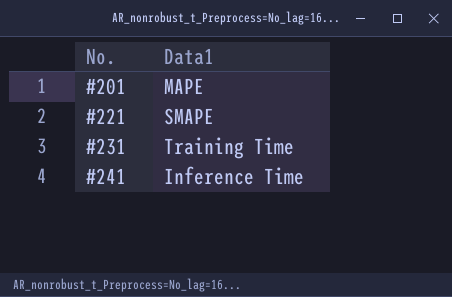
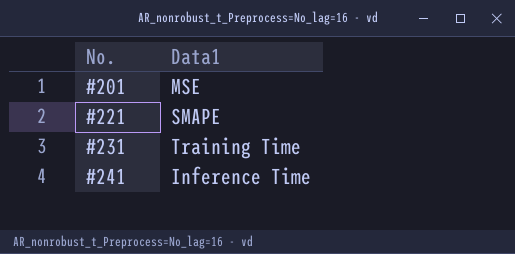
#201 | Data1: MAPE -> MSE

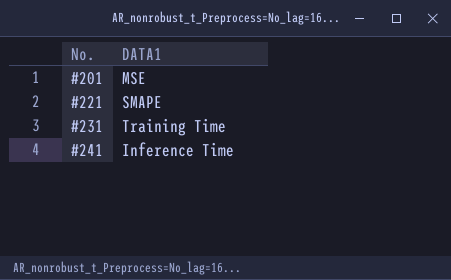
column name: Data1 -> DATA1

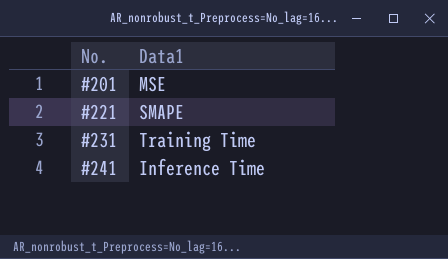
column name: DATA1 -> Data1

